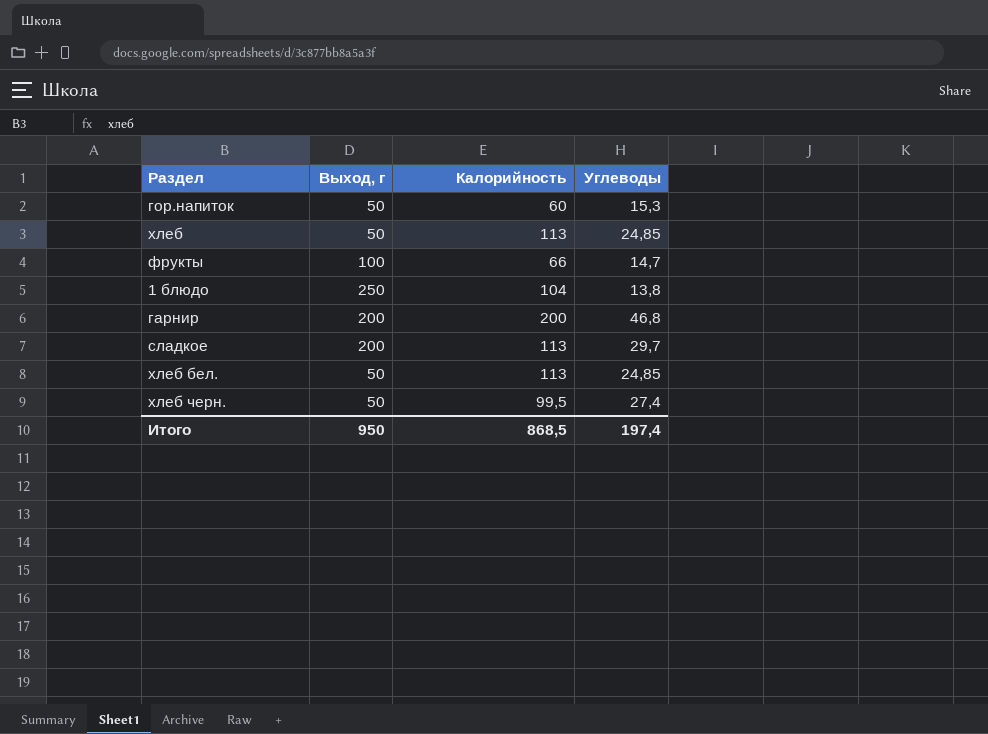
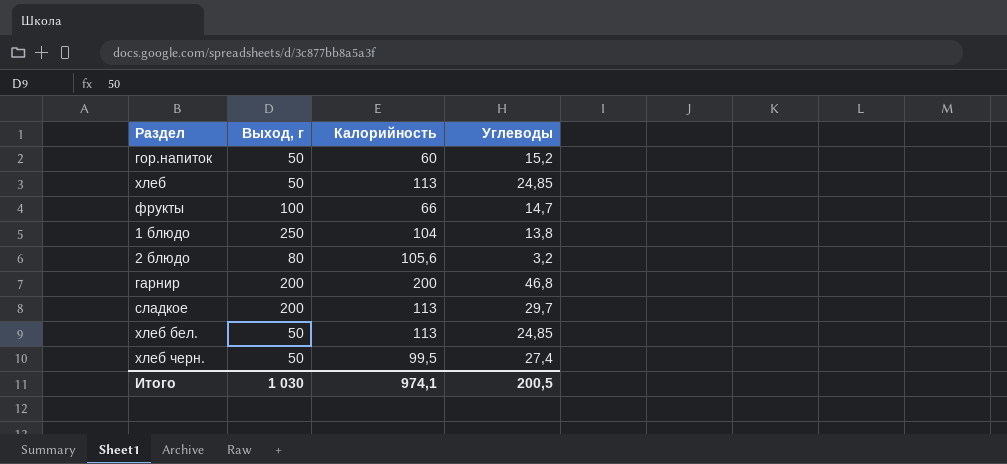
гор.напиток | Углеводы: 15,3 -> 15,2
row 2 блюдо: none -> 80 | 105,6 | 3,2
Итого | Выход, г: 950 -> 1 030
Итого | Калорийность: 868,5 -> 974,1
Итого | Углеводы: 197,4 -> 200,5

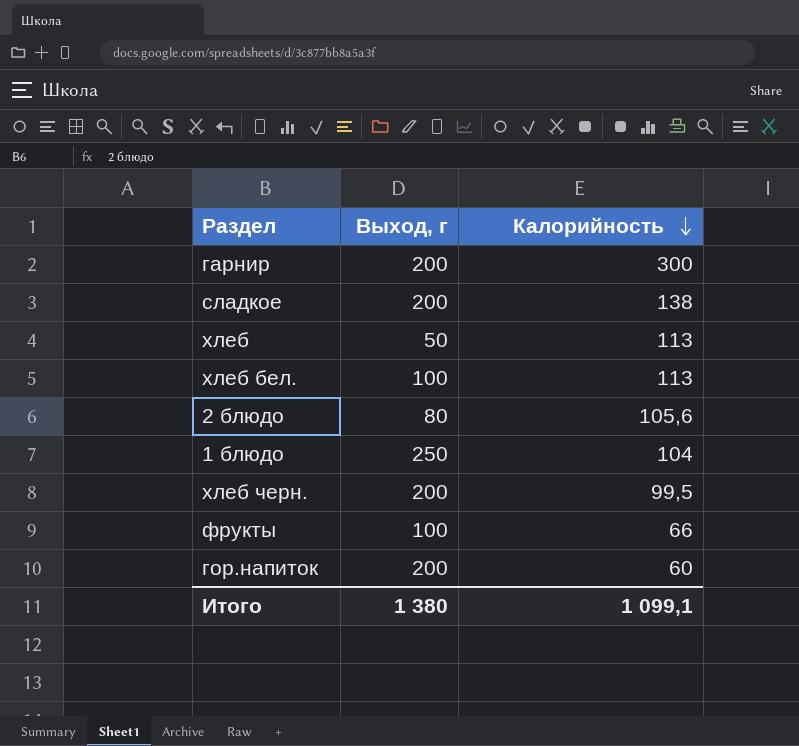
row order: none -> Калорийность descending
column Углеводы | position: 4 -> none
гарнир | Калорийность: 200 -> 300
сладкое | Калорийность: 113 -> 138
хлеб бел. | Выход, г: 50 -> 100
хлеб черн. | Выход, г: 50 -> 200
гор.напиток | Выход, г: 50 -> 200
Итого | Выход, г: 1 030 -> 1 380
Итого | Калорийность: 974,1 -> 1 099,1

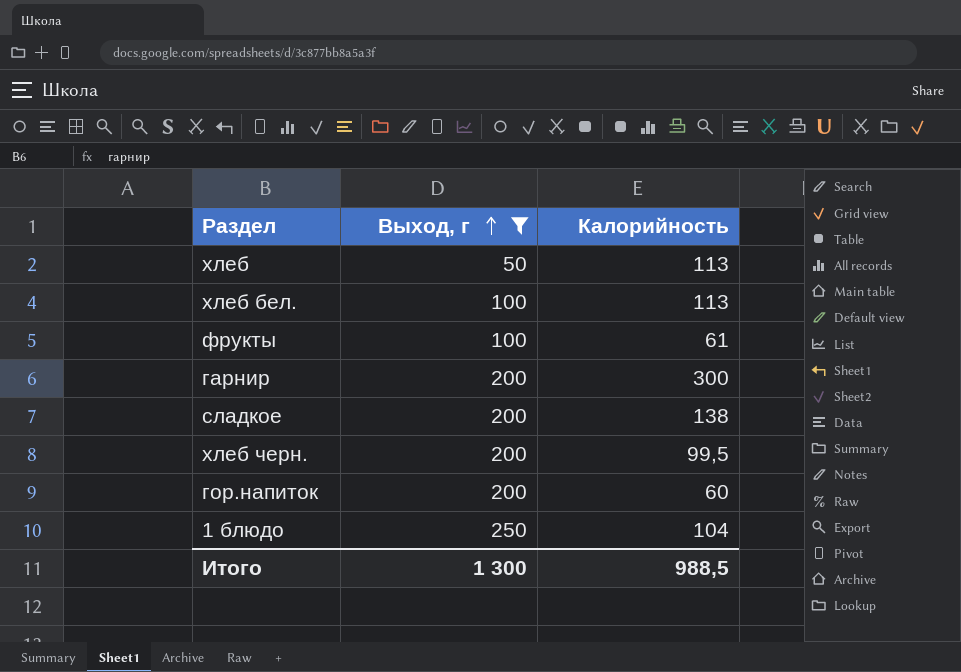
filter: none -> Выход, г != 80
row order: Калорийность descending -> Выход, г ascending
фрукты | Калорийность: 66 -> 61
Итого | Выход, г: 1 380 -> 1 300
Итого | Калорийность: 1 099,1 -> 988,5

